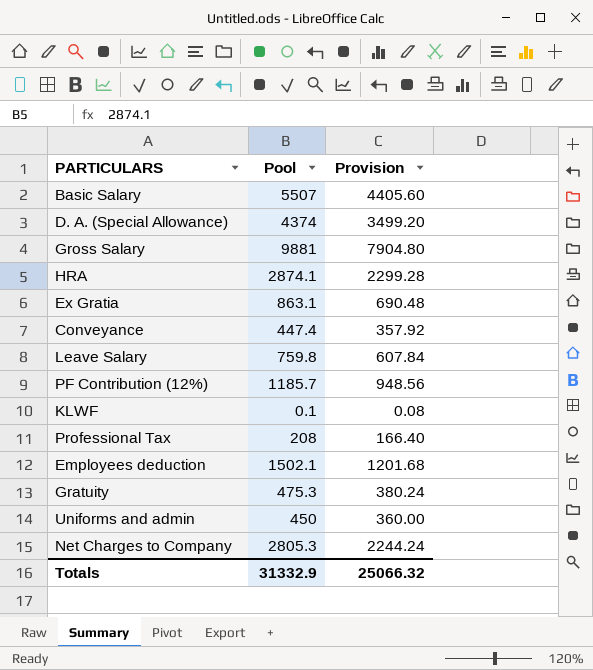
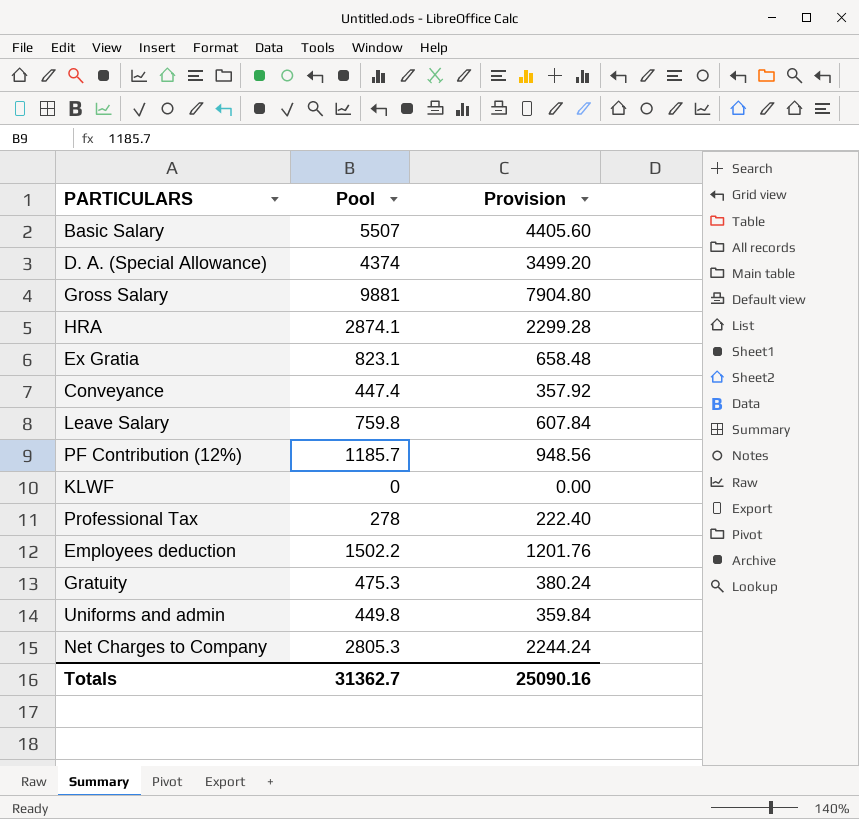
Ex Gratia | Pool: 863.1 -> 823.1
Ex Gratia | Provision: 690.48 -> 658.48
KLWF | Pool: 0.1 -> 0
KLWF | Provision: 0.08 -> 0.00
Professional Tax | Pool: 208 -> 278
Professional Tax | Provision: 166.40 -> 222.40
Employees deduction | Pool: 1502.1 -> 1502.2
Employees deduction | Provision: 1201.68 -> 1201.76
Uniforms and admin | Pool: 450 -> 449.8
Uniforms and admin | Provision: 360.00 -> 359.84
Totals | Pool: 31332.9 -> 31362.7
Totals | Provision: 25066.32 -> 25090.16

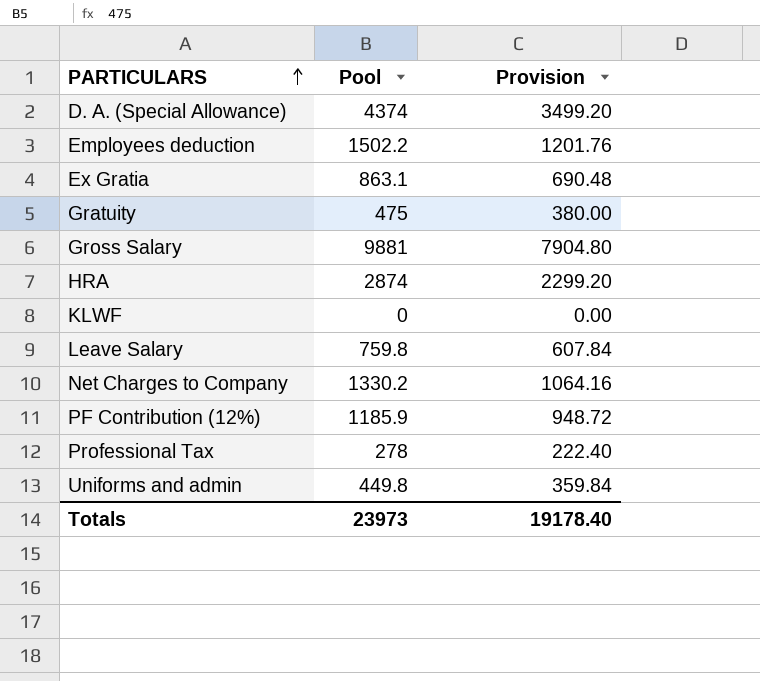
row order: none -> PARTICULARS ascending
row Basic Salary: 5507 | 4405.60 -> none
row Conveyance: 447.4 | 357.92 -> none
Ex Gratia | Pool: 823.1 -> 863.1
Ex Gratia | Provision: 658.48 -> 690.48
Gratuity | Pool: 475.3 -> 475
Gratuity | Provision: 380.24 -> 380.00
HRA | Pool: 2874.1 -> 2874
HRA | Provision: 2299.28 -> 2299.20
Net Charges to Company | Pool: 2805.3 -> 1330.2
Net Charges to Company | Provision: 2244.24 -> 1064.16
PF Contribution (12%) | Pool: 1185.7 -> 1185.9
PF Contribution (12%) | Provision: 948.56 -> 948.72
Totals | Pool: 31362.7 -> 23973
Totals | Provision: 25090.16 -> 19178.40

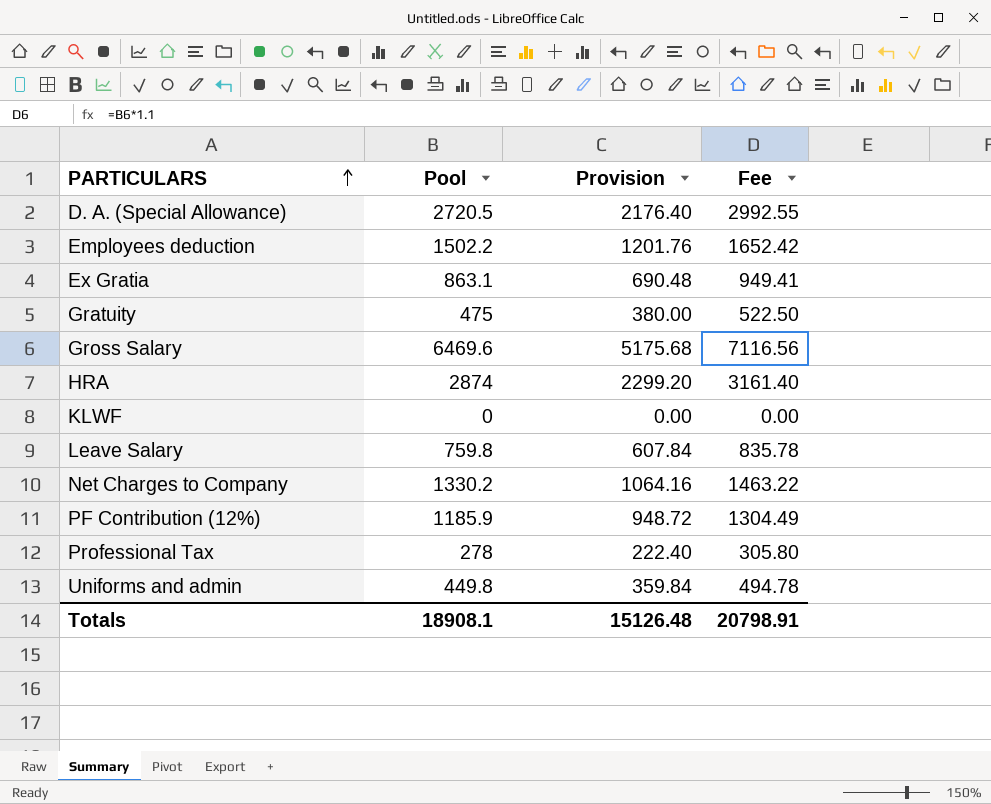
column Fee | formula: none -> [Pool] * 1.1
D. A. (Special Allowance) | Pool: 4374 -> 2720.5
D. A. (Special Allowance) | Provision: 3499.20 -> 2176.40
Gross Salary | Pool: 9881 -> 6469.6
Gross Salary | Provision: 7904.80 -> 5175.68
Totals | Pool: 23973 -> 18908.1
Totals | Provision: 19178.40 -> 15126.48

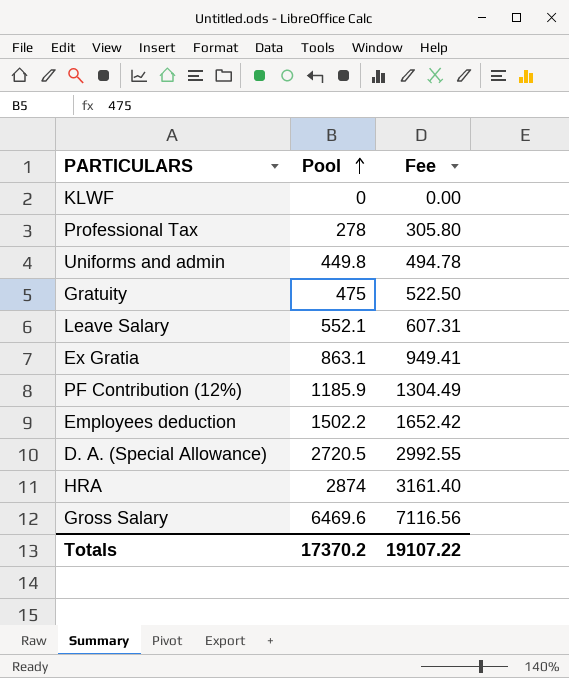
row order: PARTICULARS ascending -> Pool ascending
column Provision | formula: [Pool] * 0.8 -> none
row Net Charges to Company: 1330.2 | 1064.16 | 1463.22 -> none
Leave Salary | Pool: 759.8 -> 552.1
Leave Salary | Fee: 835.78 -> 607.31
Totals | Pool: 18908.1 -> 17370.2
Totals | Fee: 20798.91 -> 19107.22

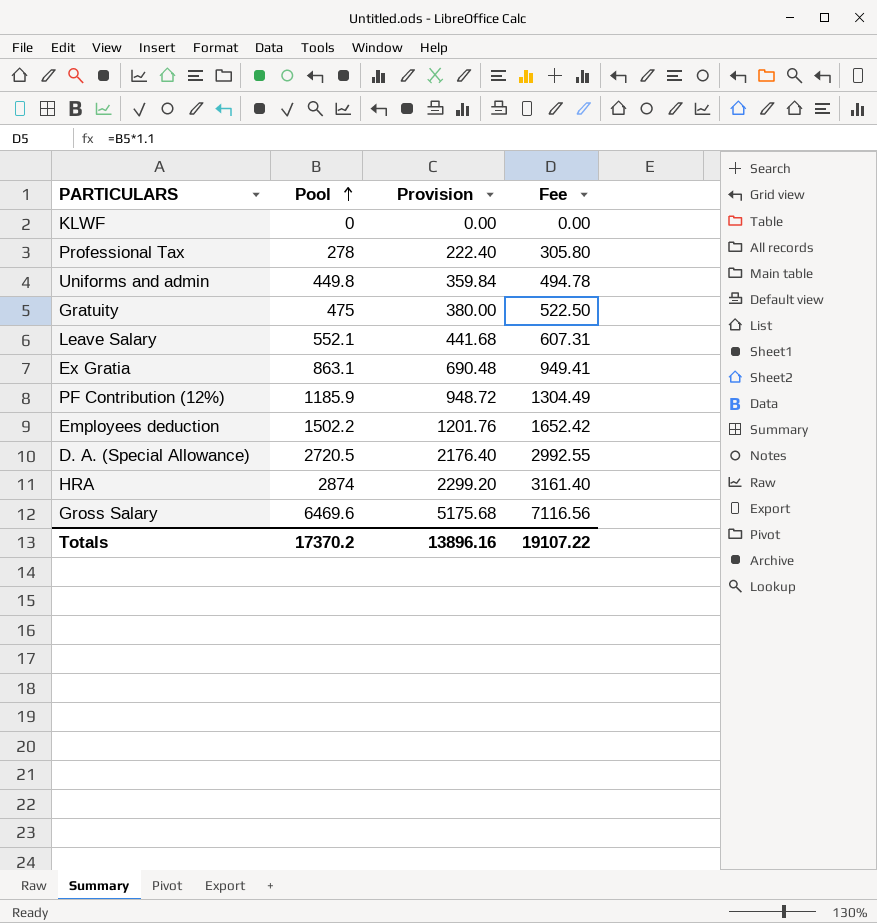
column Provision | formula: none -> [Pool] * 0.8

